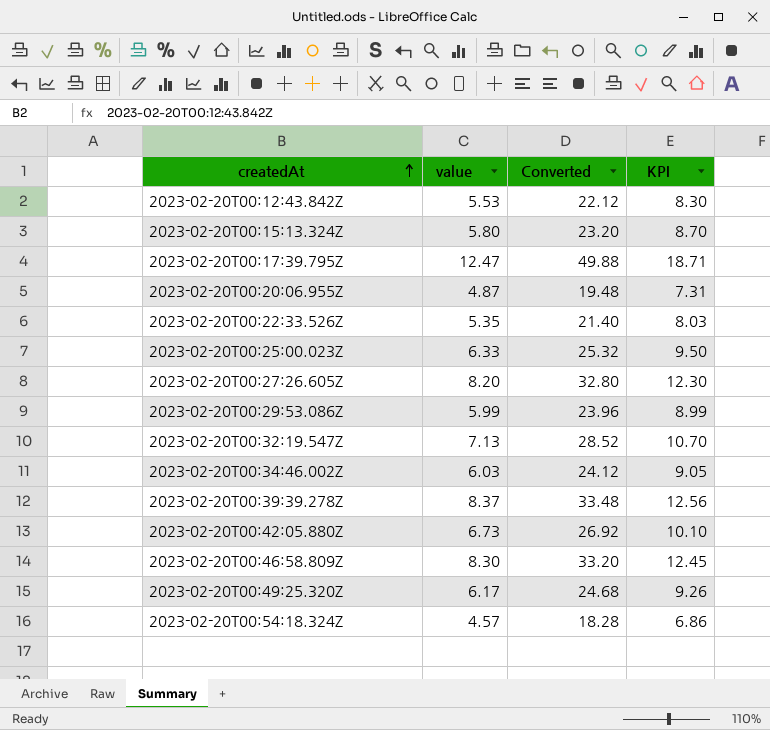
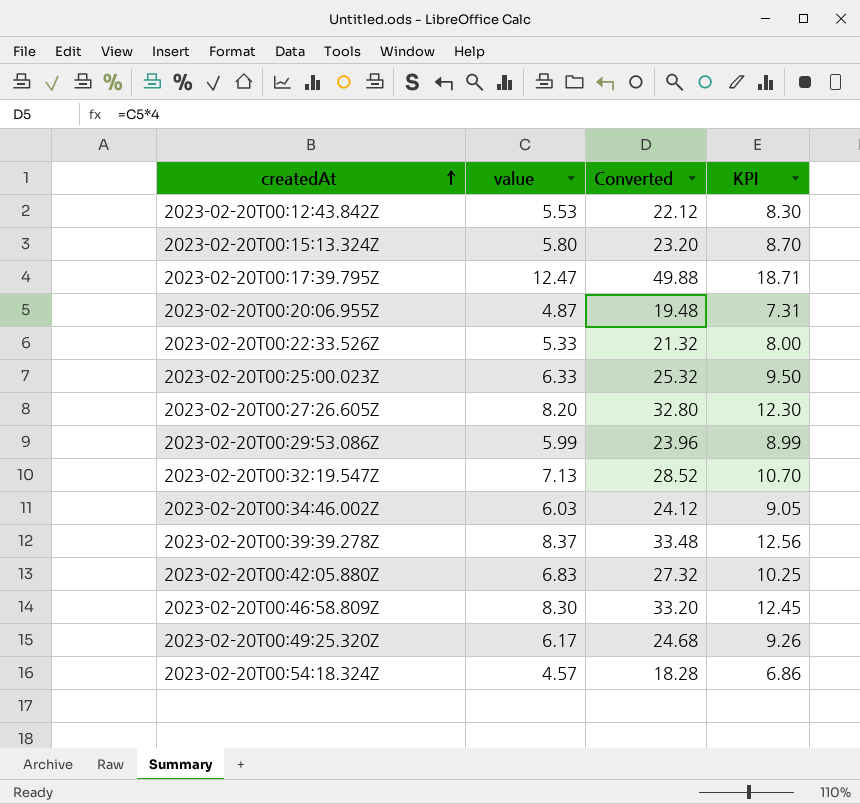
2023-02-20T00:22:33.526Z | value: 5.35 -> 5.33
2023-02-20T00:22:33.526Z | Converted: 21.40 -> 21.32
2023-02-20T00:22:33.526Z | KPI: 8.03 -> 8.00
2023-02-20T00:42:05.880Z | value: 6.73 -> 6.83
2023-02-20T00:42:05.880Z | Converted: 26.92 -> 27.32
2023-02-20T00:42:05.880Z | KPI: 10.10 -> 10.25

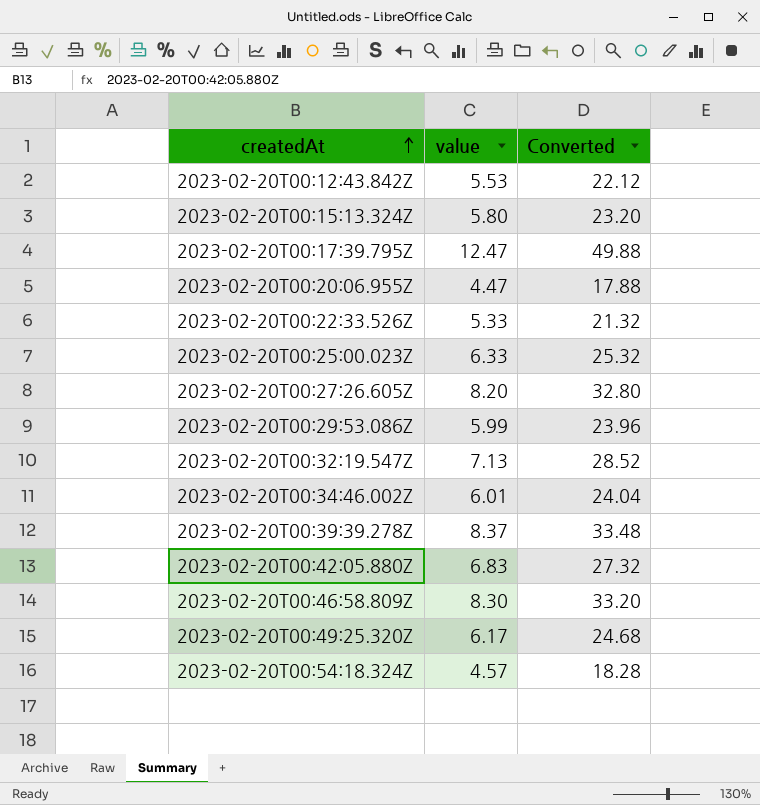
column KPI | formula: [value] * 1.5 -> none
2023-02-20T00:20:06.955Z | value: 4.87 -> 4.47
2023-02-20T00:20:06.955Z | Converted: 19.48 -> 17.88
2023-02-20T00:34:46.002Z | value: 6.03 -> 6.01
2023-02-20T00:34:46.002Z | Converted: 24.12 -> 24.04

